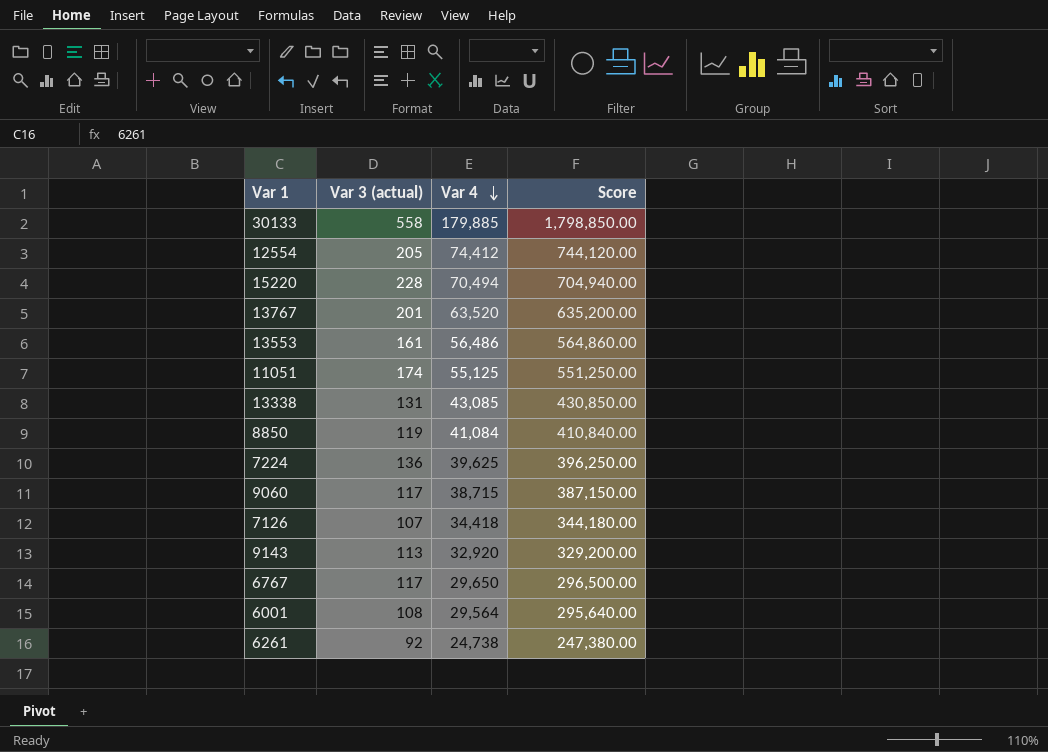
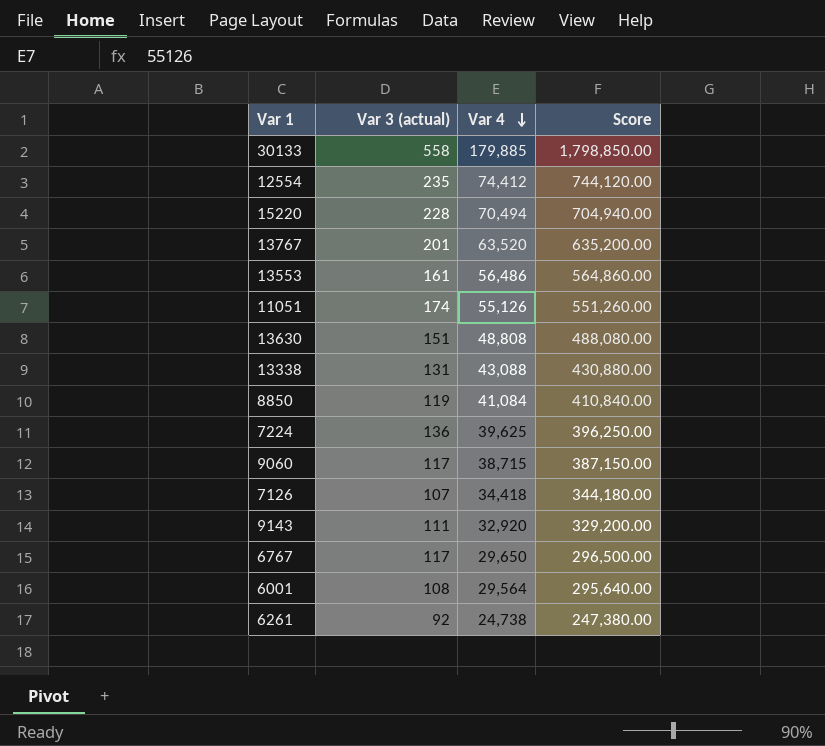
12554 | Var 3 (actual): 205 -> 235
11051 | Var 4: 55,125 -> 55,126
11051 | Score: 551,250.00 -> 551,260.00
row 13630: none -> 151 | 48,808 | 488,080.00
13338 | Var 4: 43,085 -> 43,088
13338 | Score: 430,850.00 -> 430,880.00
9143 | Var 3 (actual): 113 -> 111

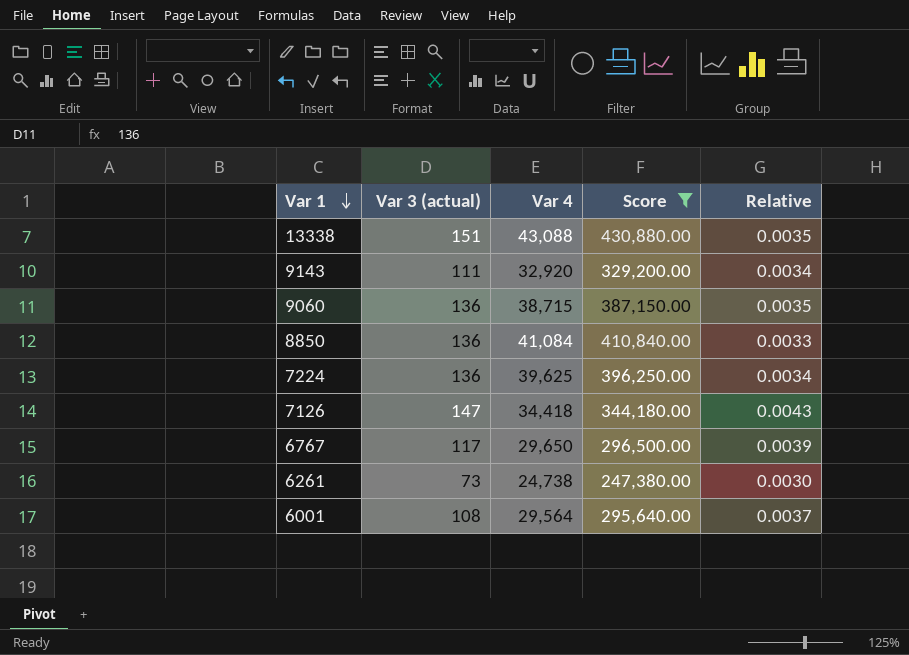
filter: none -> Score <= 430,880.00
row order: Var 4 descending -> Var 1 descending
column Relative | formula: none -> [Var 3 (actual)] / [Var 4]
13338 | Var 3 (actual): 131 -> 151
9060 | Var 3 (actual): 117 -> 136
8850 | Var 3 (actual): 119 -> 136
7126 | Var 3 (actual): 107 -> 147
6261 | Var 3 (actual): 92 -> 73

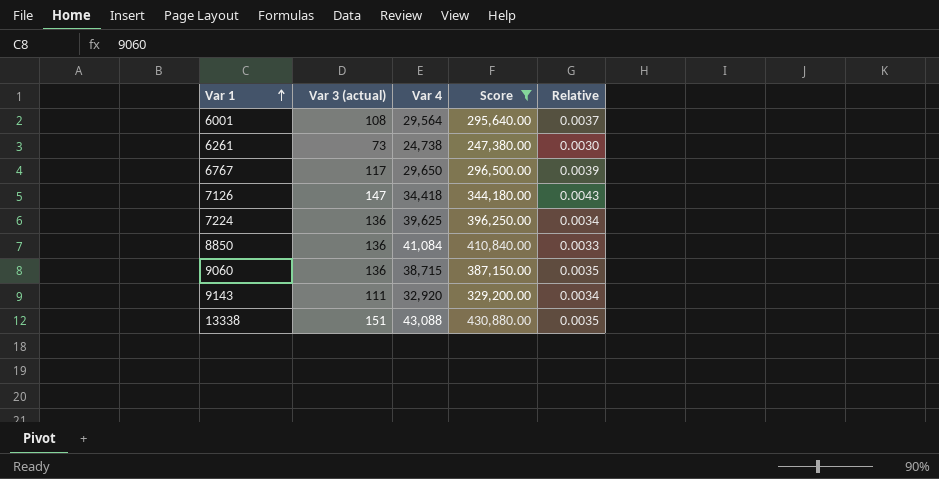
row order: Var 1 descending -> Var 1 ascending

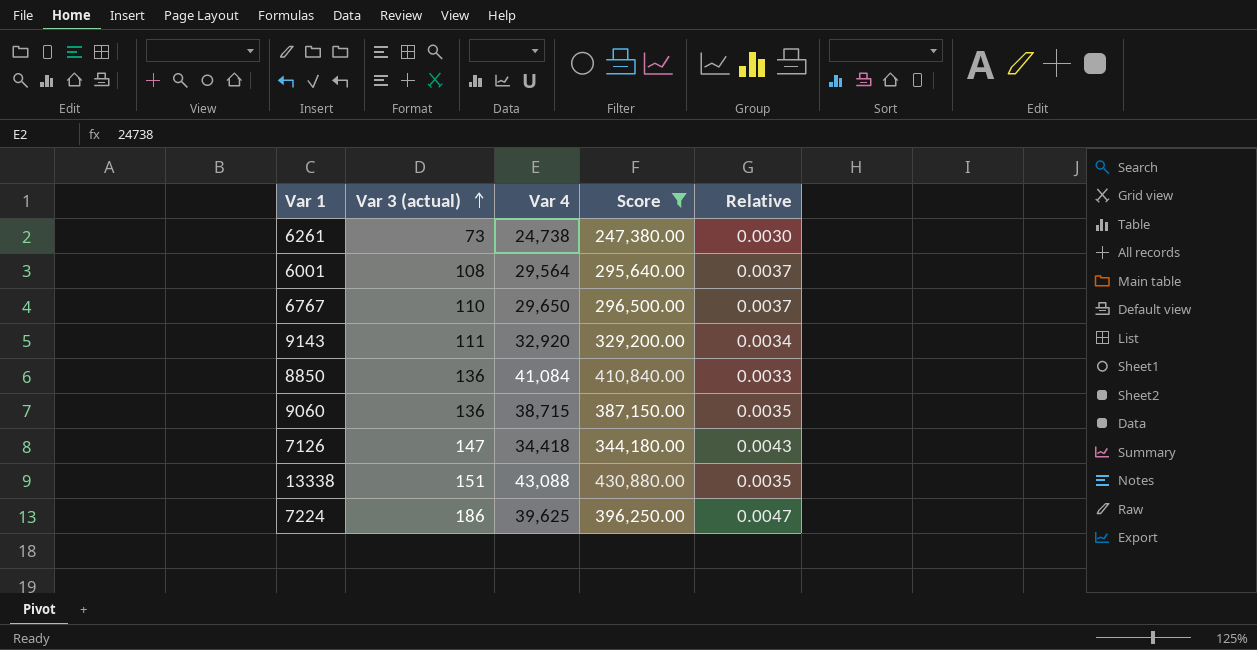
row order: Var 1 ascending -> Var 3 (actual) ascending
6767 | Var 3 (actual): 117 -> 110
6767 | Relative: 0.0039 -> 0.0037
7224 | Var 3 (actual): 136 -> 186
7224 | Relative: 0.0034 -> 0.0047

